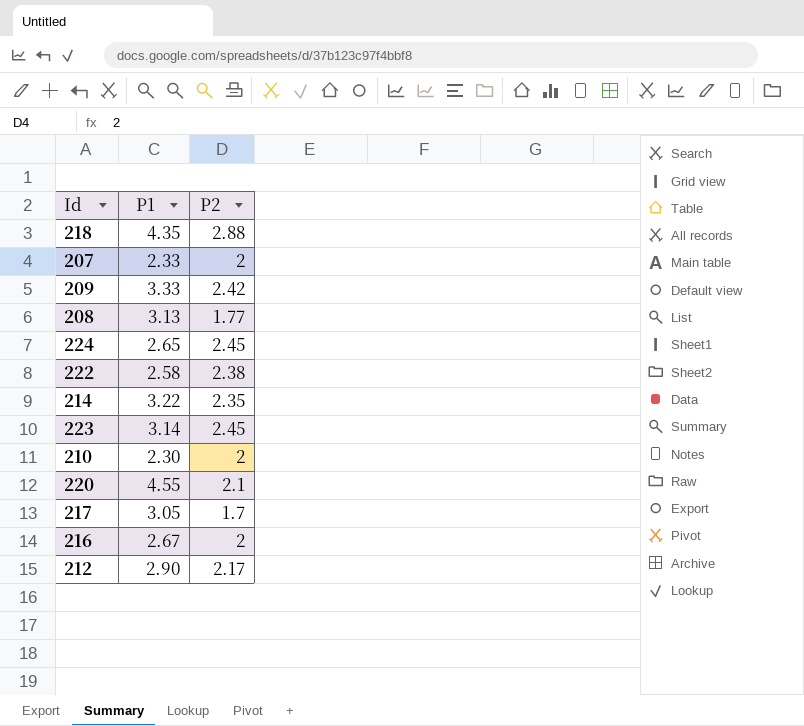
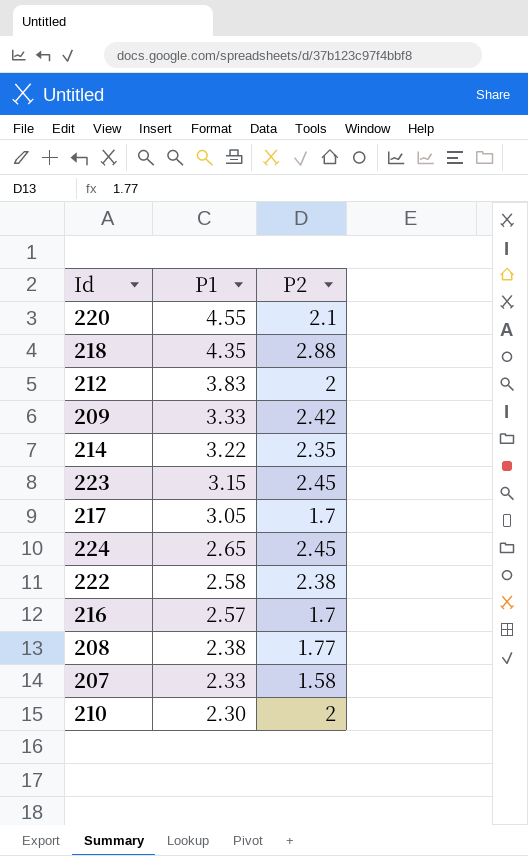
row order: none -> P1 descending
212 | P1: 2.90 -> 3.83
212 | P2: 2.17 -> 2
223 | P1: 3.14 -> 3.15
216 | P1: 2.67 -> 2.57
216 | P2: 2 -> 1.7
208 | P1: 3.13 -> 2.38
207 | P2: 2 -> 1.58

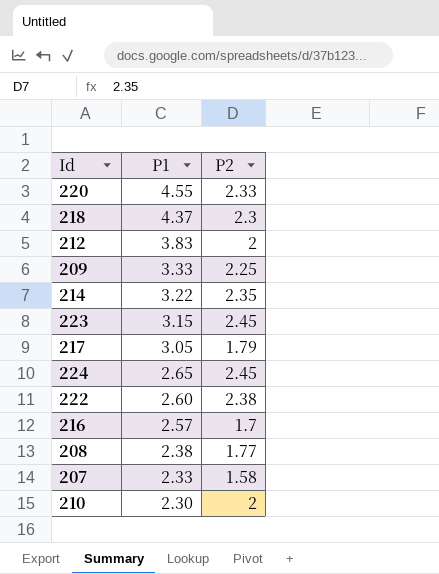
220 | P2: 2.1 -> 2.33
218 | P1: 4.35 -> 4.37
218 | P2: 2.88 -> 2.3
209 | P2: 2.42 -> 2.25
217 | P2: 1.7 -> 1.79
222 | P1: 2.58 -> 2.60

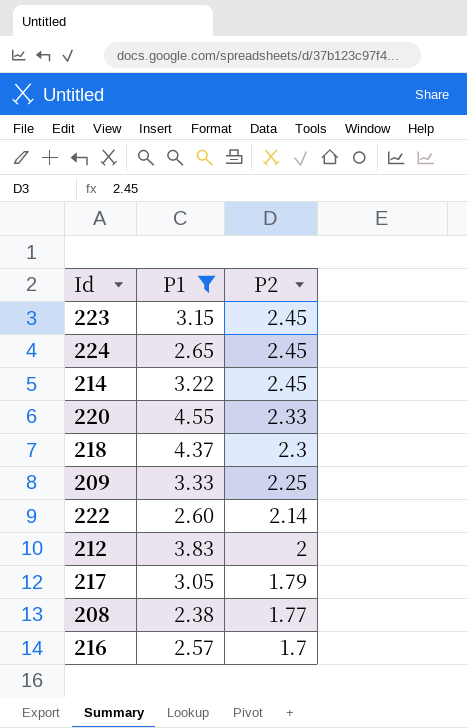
filter: none -> P1 >= 2.38
row order: P1 descending -> P2 descending
214 | P2: 2.35 -> 2.45
222 | P2: 2.38 -> 2.14

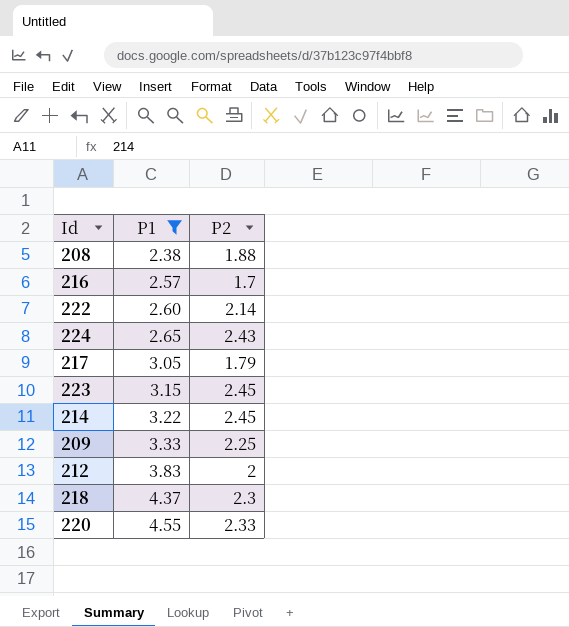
row order: P2 descending -> P1 ascending
208 | P2: 1.77 -> 1.88
224 | P2: 2.45 -> 2.43

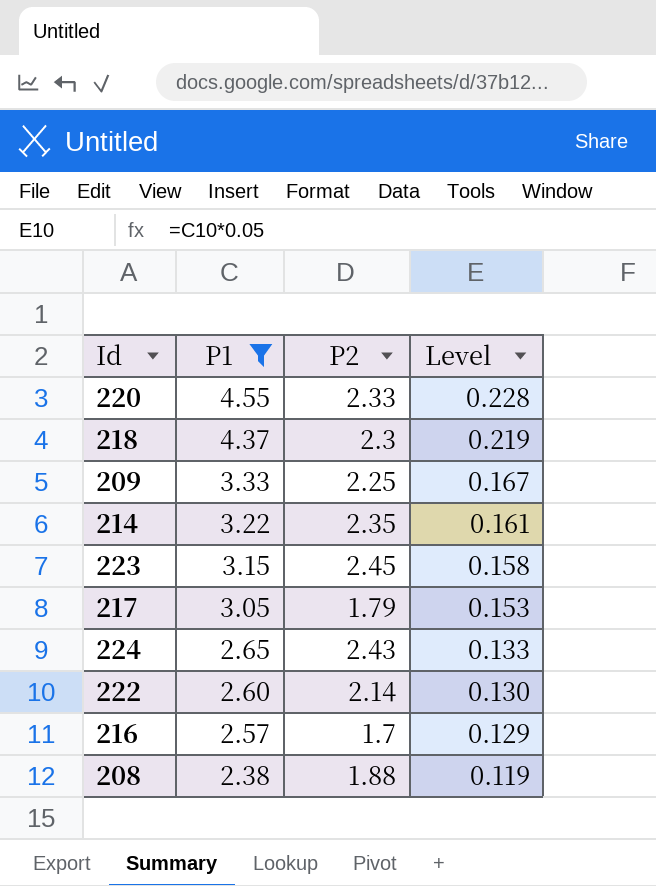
row order: P1 ascending -> P1 descending
column Level | formula: none -> [P1] * 0.05
row 212: 3.83 | 2 -> none
214 | P2: 2.45 -> 2.35

